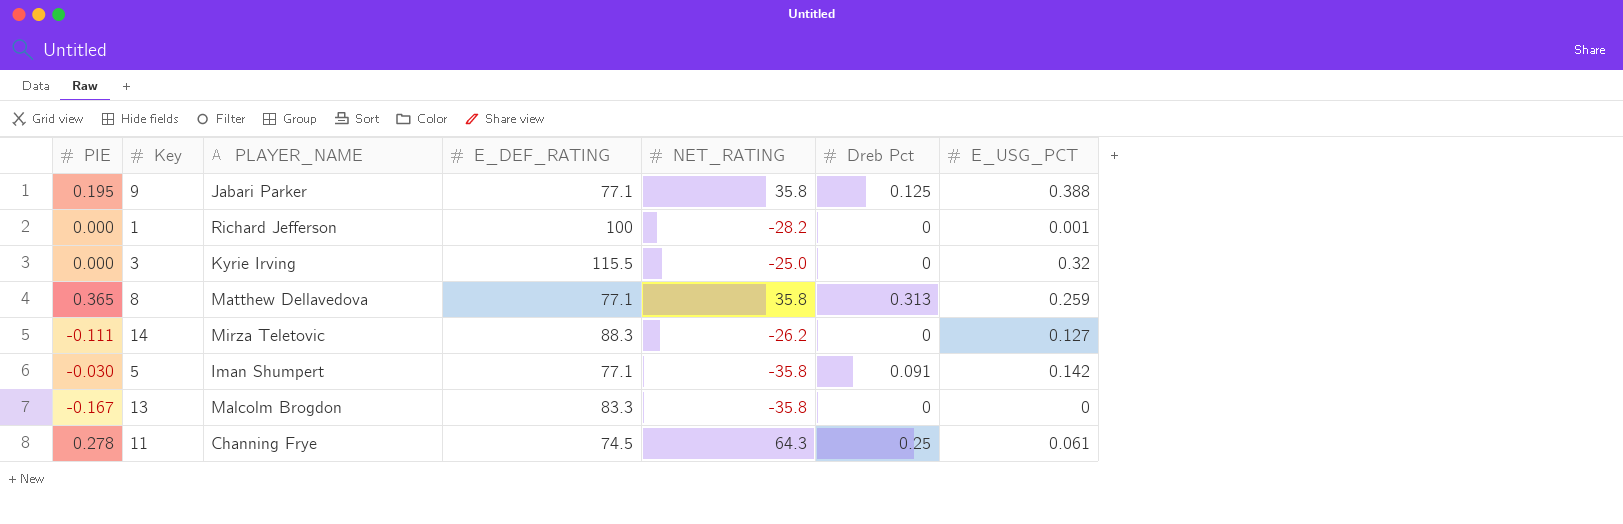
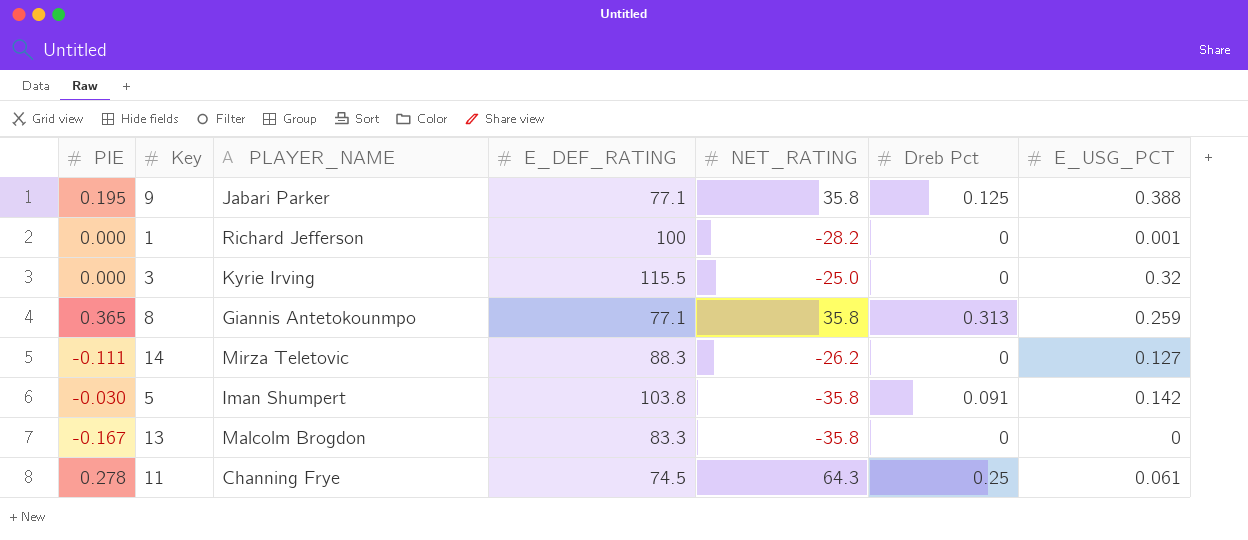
8 | PLAYER_NAME: Matthew Dellavedova -> Giannis Antetokounmpo
5 | E_DEF_RATING: 77.1 -> 103.8

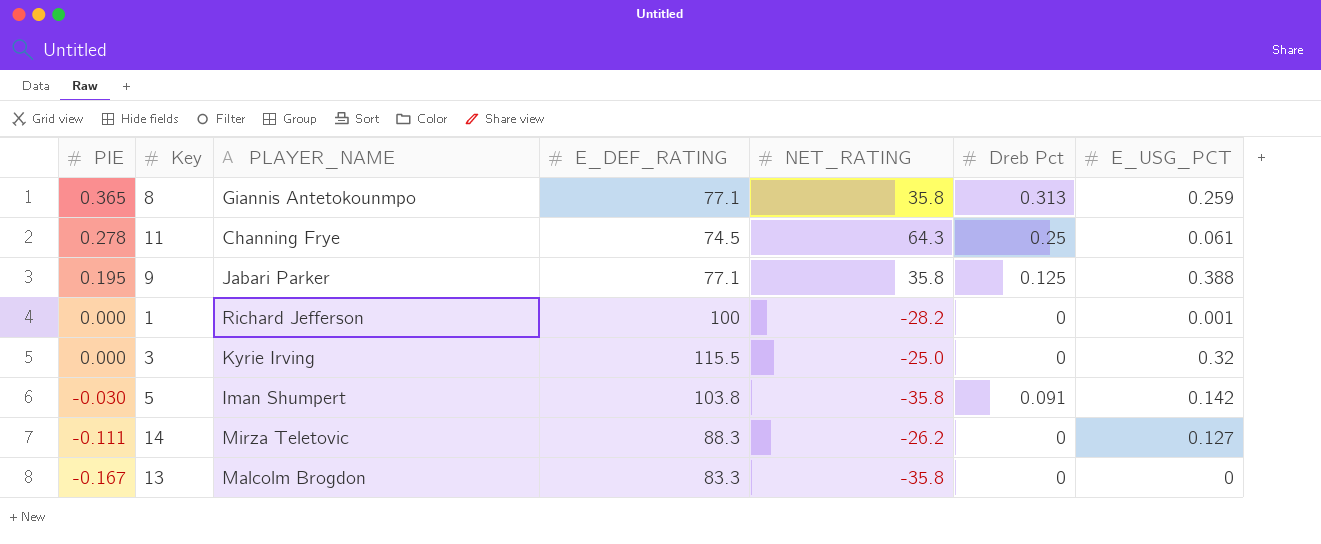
row order: none -> PIE descending

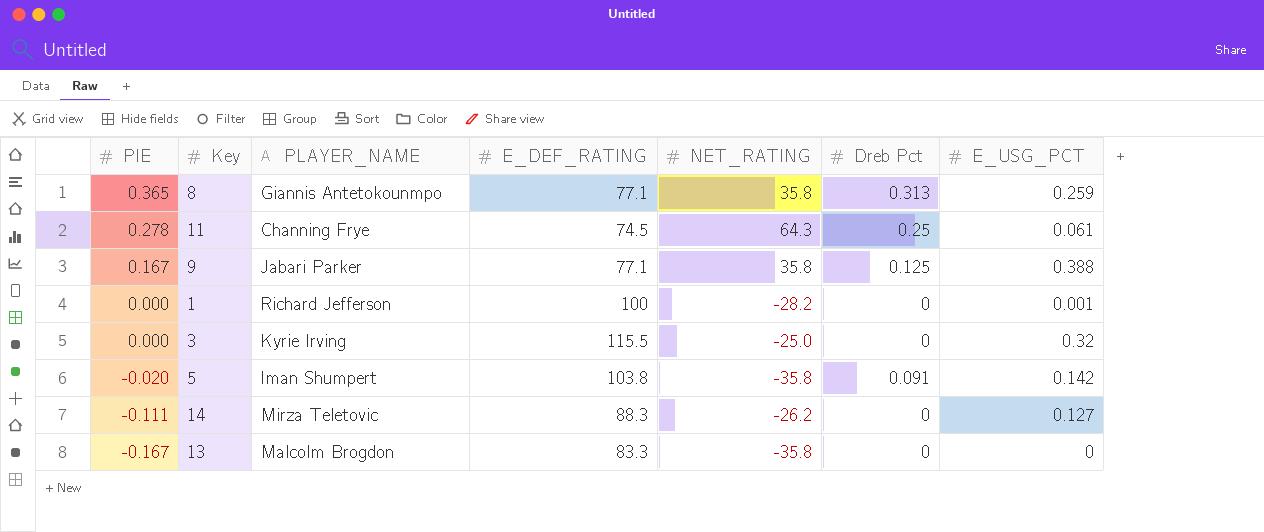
9 | PIE: 0.195 -> 0.167
5 | PIE: -0.030 -> -0.020

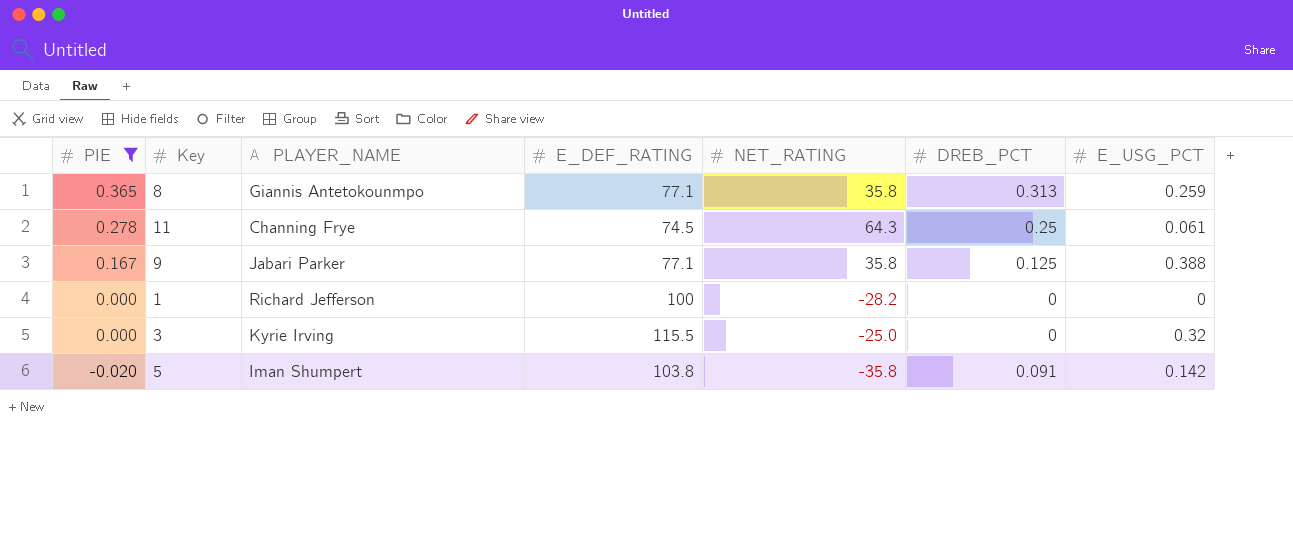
filter: none -> PIE >= -0.020
column name: Dreb Pct -> DREB_PCT
1 | E_USG_PCT: 0.001 -> 0

